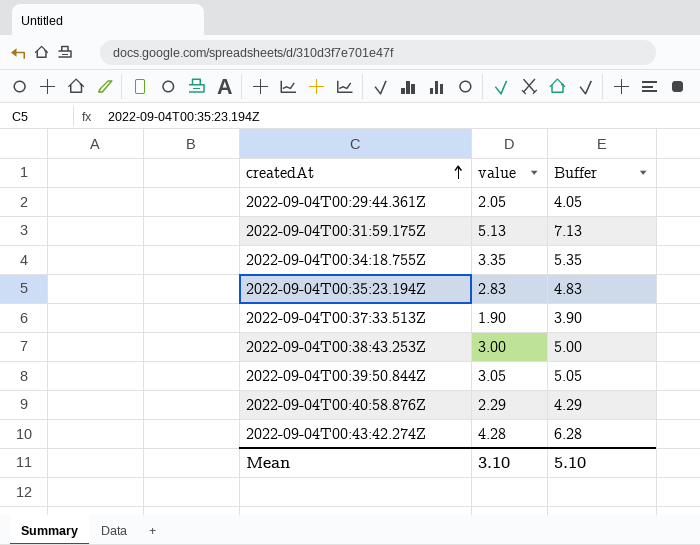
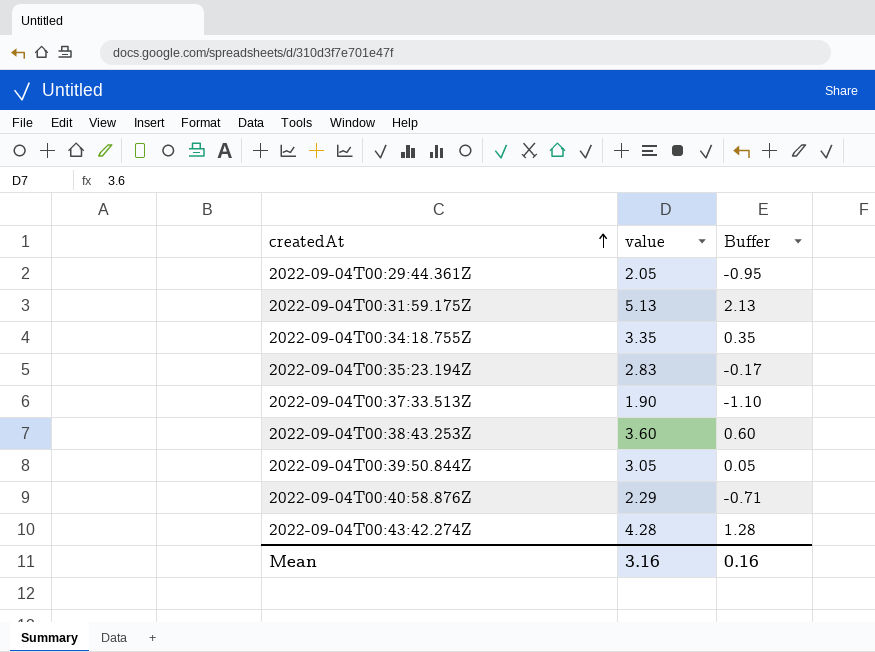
column Buffer | formula: [value] + 2 -> [value] - 3
2022-09-04T00:38:43.253Z | value: 3.00 -> 3.60
Mean | value: 3.10 -> 3.16
Mean | Buffer: 5.10 -> 0.16

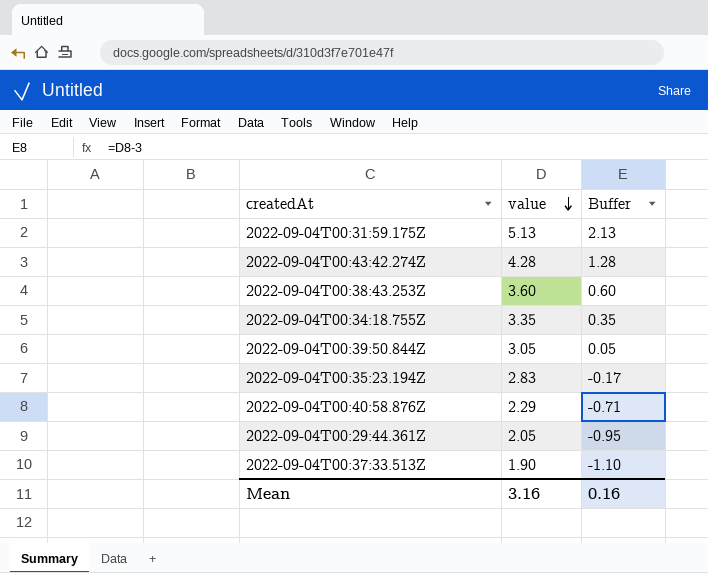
row order: createdAt ascending -> value descending

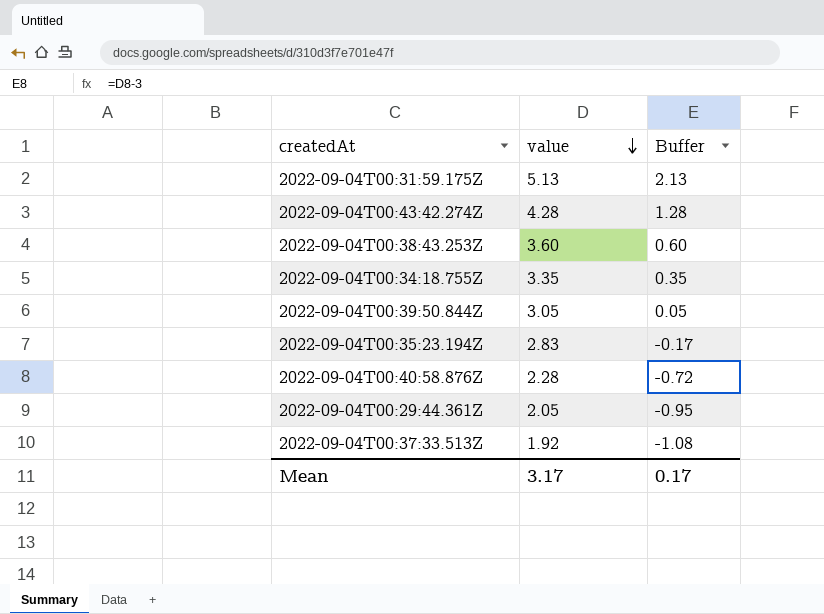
2022-09-04T00:40:58.876Z | value: 2.29 -> 2.28
2022-09-04T00:40:58.876Z | Buffer: -0.71 -> -0.72
2022-09-04T00:37:33.513Z | value: 1.90 -> 1.92
2022-09-04T00:37:33.513Z | Buffer: -1.10 -> -1.08
Mean | value: 3.16 -> 3.17
Mean | Buffer: 0.16 -> 0.17

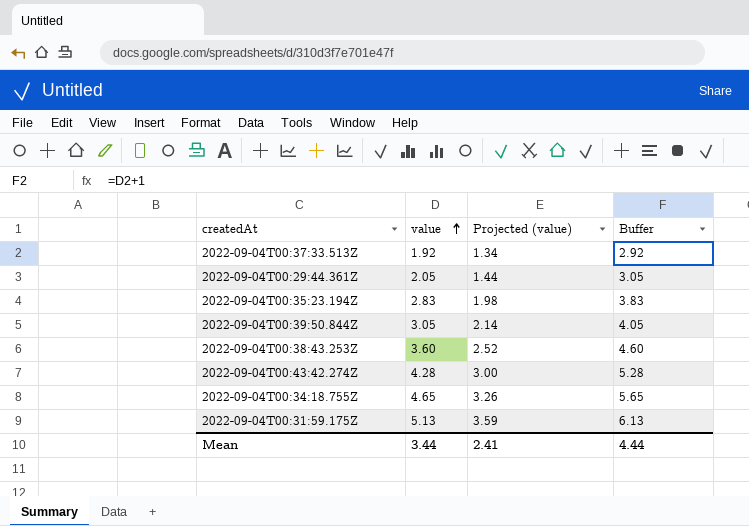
row order: value descending -> value ascending
column Projected (value) | formula: none -> [value] * 0.7
column Buffer | formula: [value] - 3 -> [value] + 1
row 2022-09-04T00:40:58.876Z: 2.28 | -0.72 -> none
2022-09-04T00:34:18.755Z | value: 3.35 -> 4.65
Mean | value: 3.17 -> 3.44
Mean | Buffer: 0.17 -> 4.44

